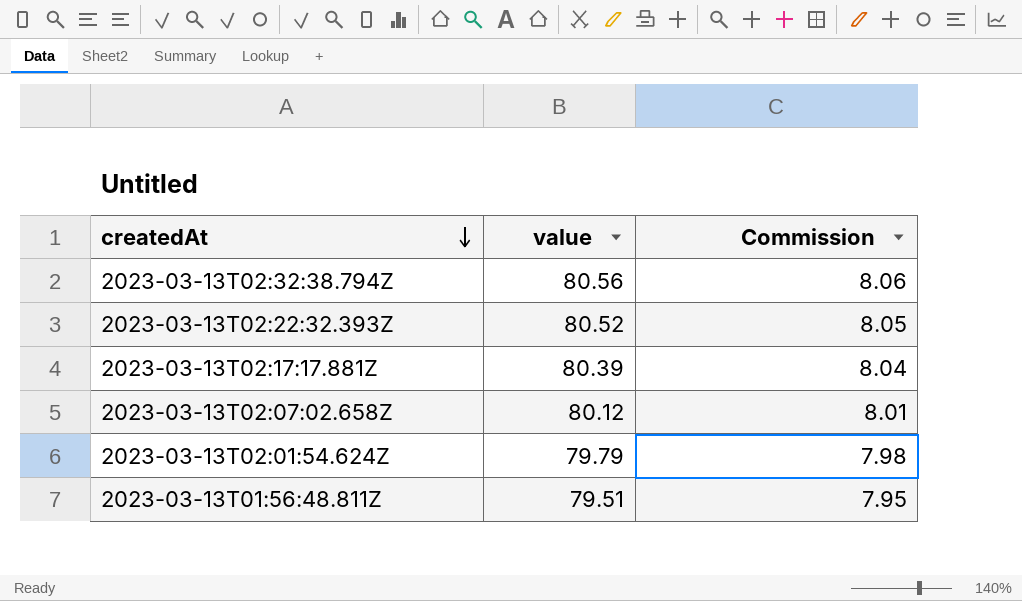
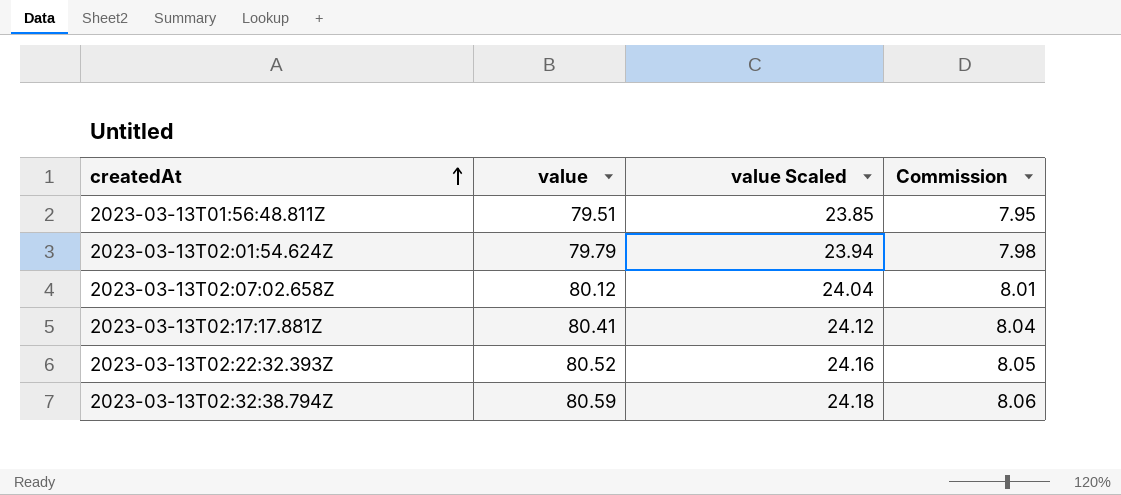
row order: createdAt descending -> createdAt ascending
column value Scaled | formula: none -> [value] * 0.3
2023-03-13T02:17:17.881Z | value: 80.39 -> 80.41
2023-03-13T02:32:38.794Z | value: 80.56 -> 80.59

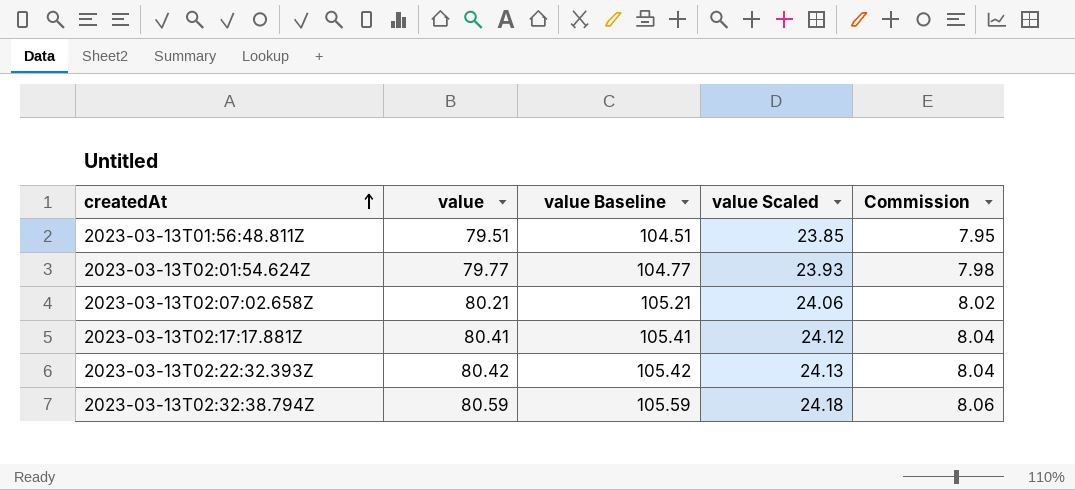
column value Baseline | formula: none -> [value] + 25
2023-03-13T02:01:54.624Z | value: 79.79 -> 79.77
2023-03-13T02:01:54.624Z | value Scaled: 23.94 -> 23.93
2023-03-13T02:07:02.658Z | value: 80.12 -> 80.21
2023-03-13T02:07:02.658Z | value Scaled: 24.04 -> 24.06
2023-03-13T02:07:02.658Z | Commission: 8.01 -> 8.02
2023-03-13T02:22:32.393Z | value: 80.52 -> 80.42
2023-03-13T02:22:32.393Z | value Scaled: 24.16 -> 24.13
2023-03-13T02:22:32.393Z | Commission: 8.05 -> 8.04

